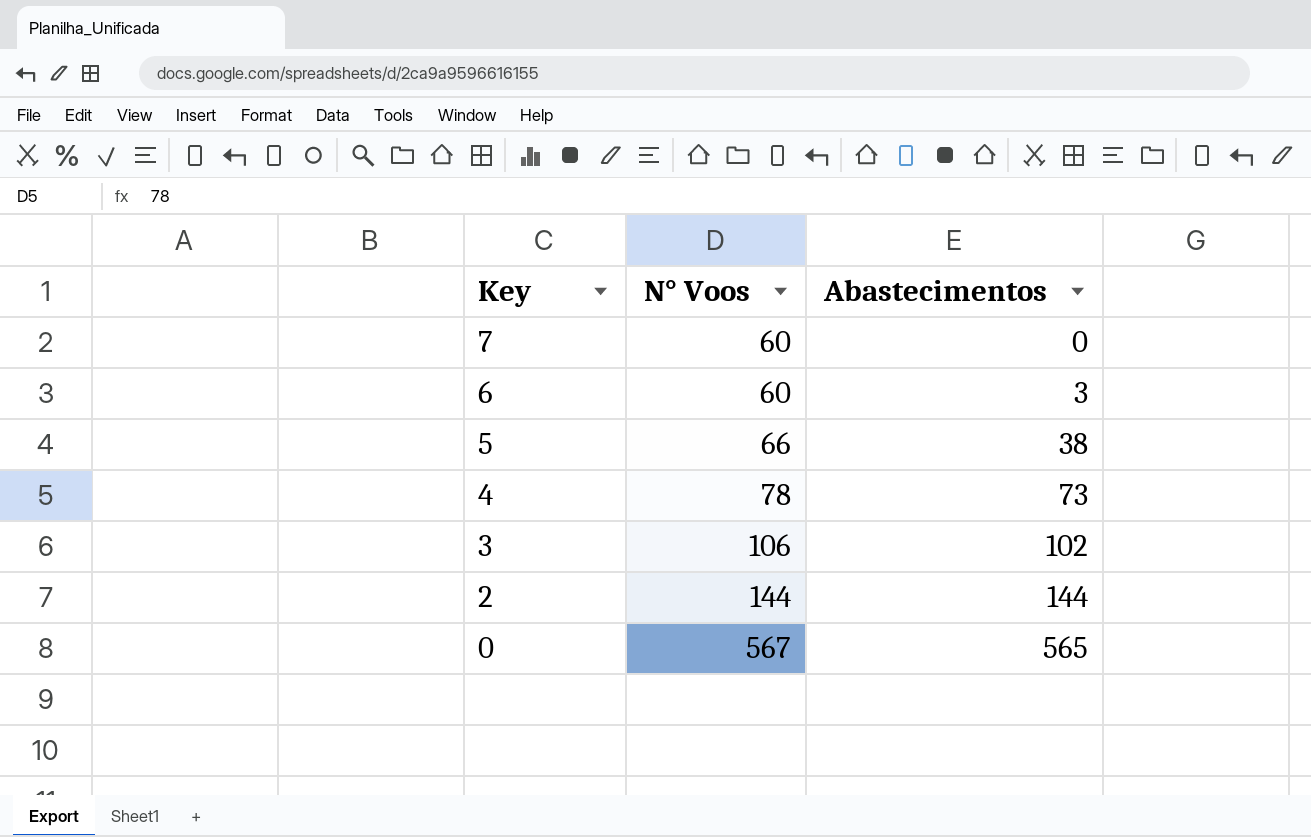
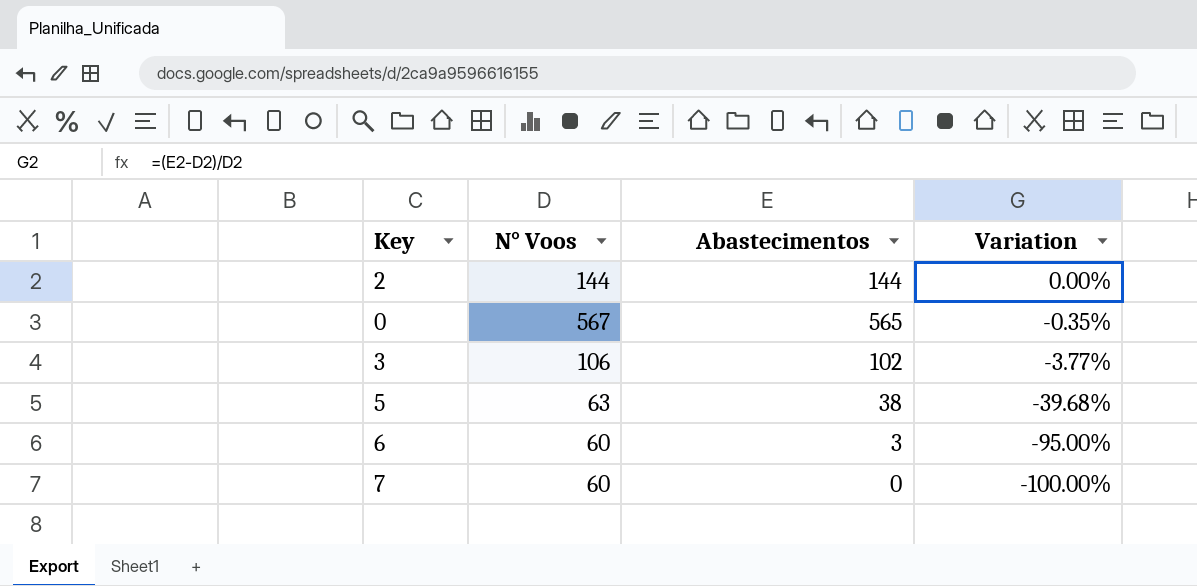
row order: Key descending -> Variation descending
column Variation | formula: none -> ([Abastecimentos] - [N° Voos]) / [N° Voos]
row 4: 78 | 73 -> none
5 | N° Voos: 66 -> 63

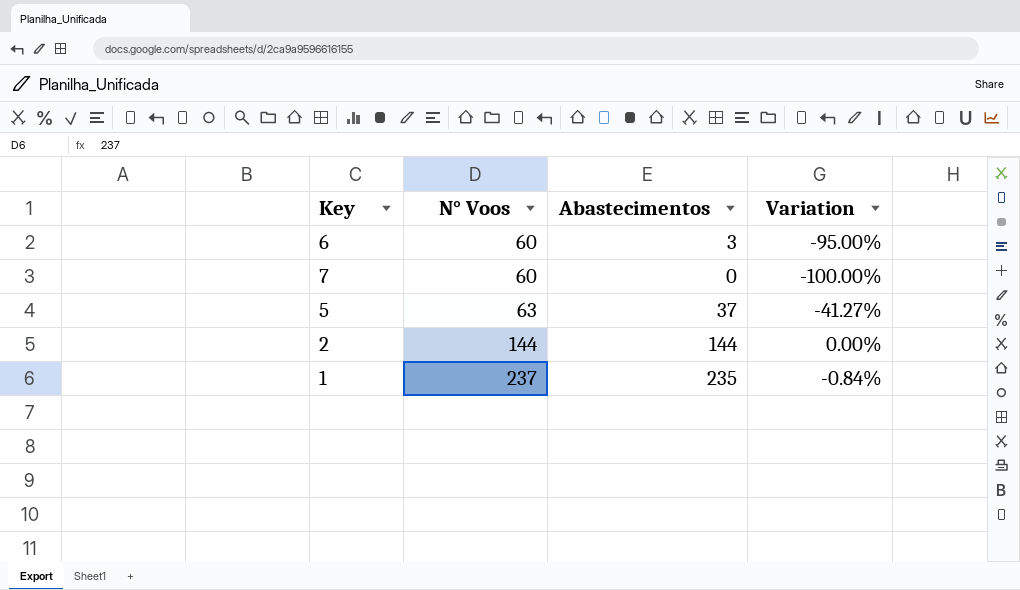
row order: Variation descending -> N° Voos ascending
row 0: 567 | 565 | -0.35% -> none
row 3: 106 | 102 | -3.77% -> none
5 | Abastecimentos: 38 -> 37
5 | Variation: -39.68% -> -41.27%
row 1: none -> 237 | 235 | -0.84%

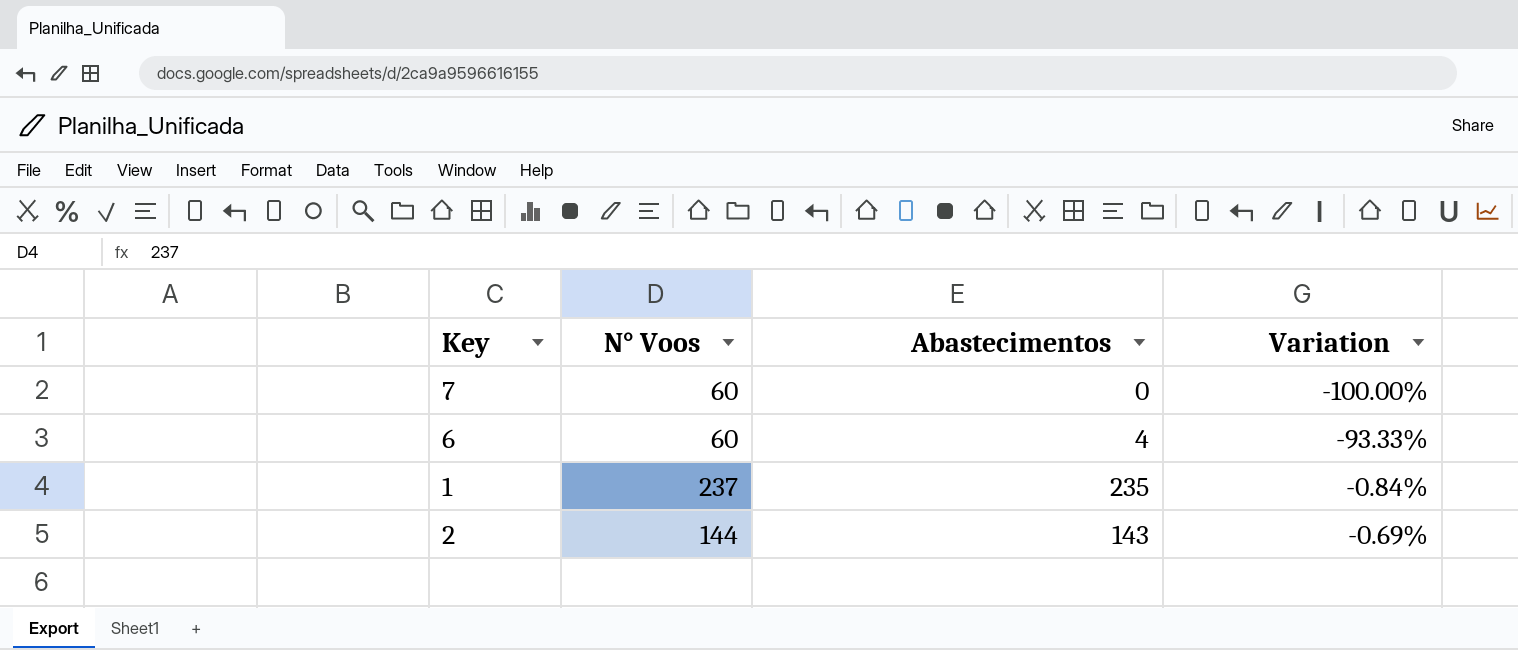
row order: N° Voos ascending -> Variation ascending
row 5: 63 | 37 | -41.27% -> none
6 | Abastecimentos: 3 -> 4
6 | Variation: -95.00% -> -93.33%
2 | Abastecimentos: 144 -> 143
2 | Variation: 0.00% -> -0.69%

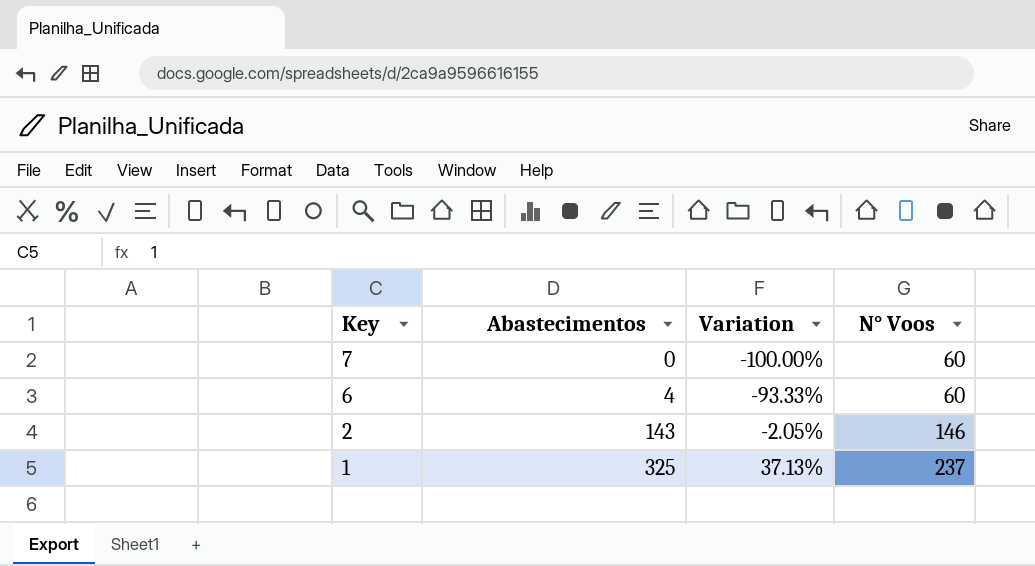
row order: Variation ascending -> Key descending
column N° Voos | position: 2 -> 4
2 | Variation: -0.69% -> -2.05%
2 | N° Voos: 144 -> 146
1 | Abastecimentos: 235 -> 325
1 | Variation: -0.84% -> 37.13%

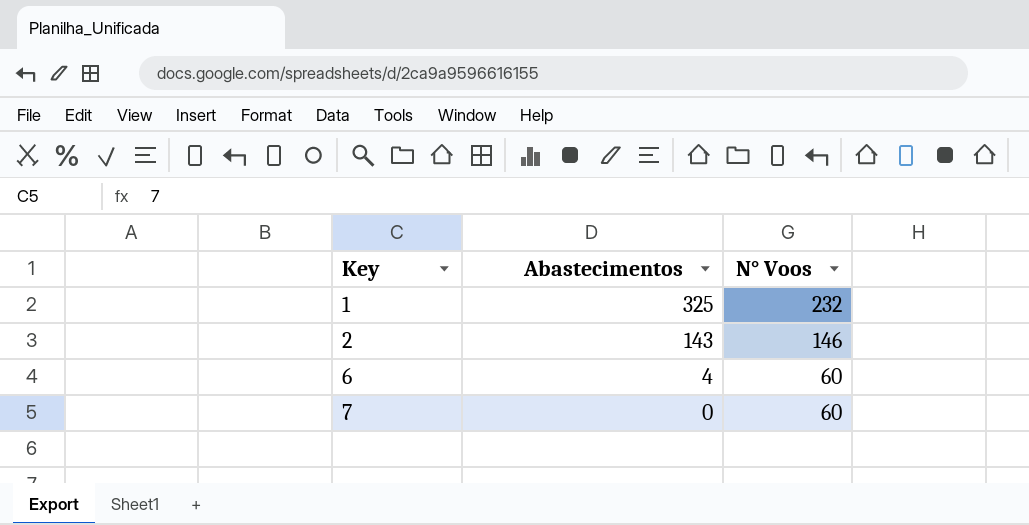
row order: Key descending -> Key ascending
column Variation | formula: ([Abastecimentos] - [N° Voos]) / [N° Voos] -> none
1 | N° Voos: 237 -> 232

